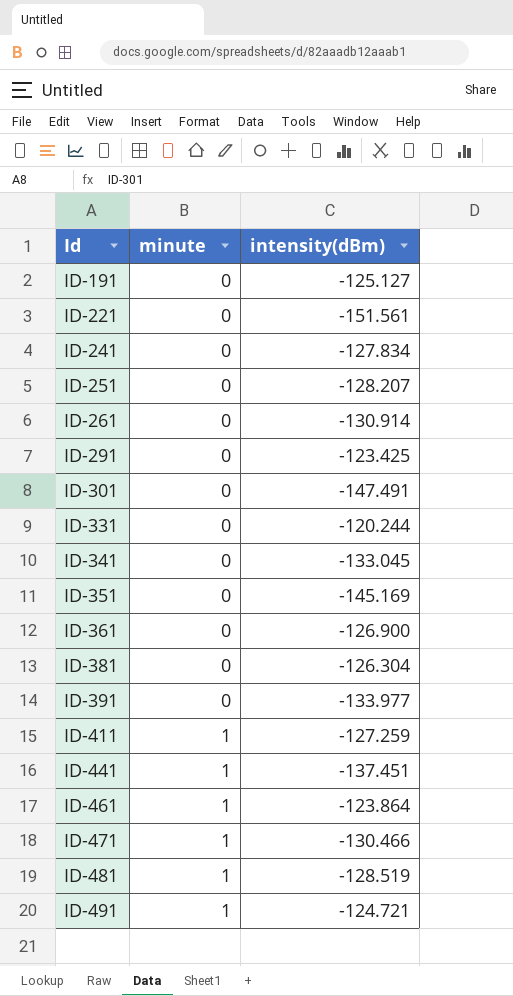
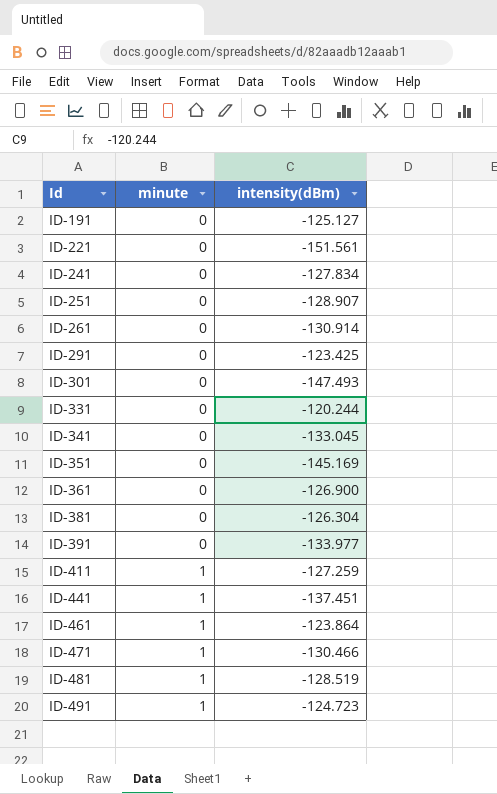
ID-251 | intensity(dBm): -128.207 -> -128.907
ID-301 | intensity(dBm): -147.491 -> -147.493
ID-491 | intensity(dBm): -124.721 -> -124.723

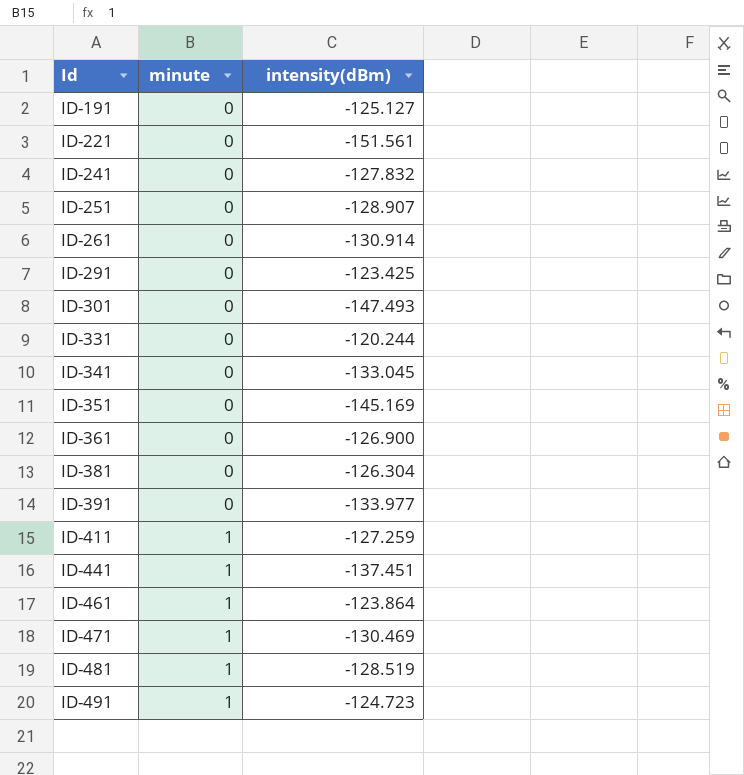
ID-241 | intensity(dBm): -127.834 -> -127.832
ID-471 | intensity(dBm): -130.466 -> -130.469

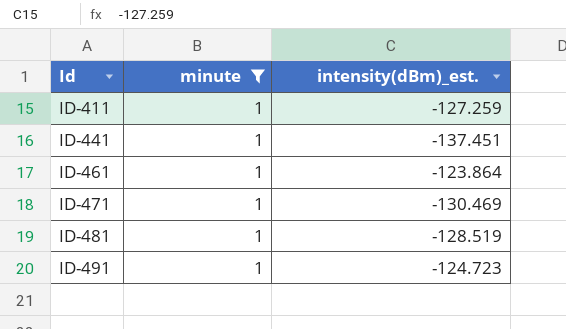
filter: none -> minute = 1
column name: intensity(dBm) -> intensity(dBm)_est.

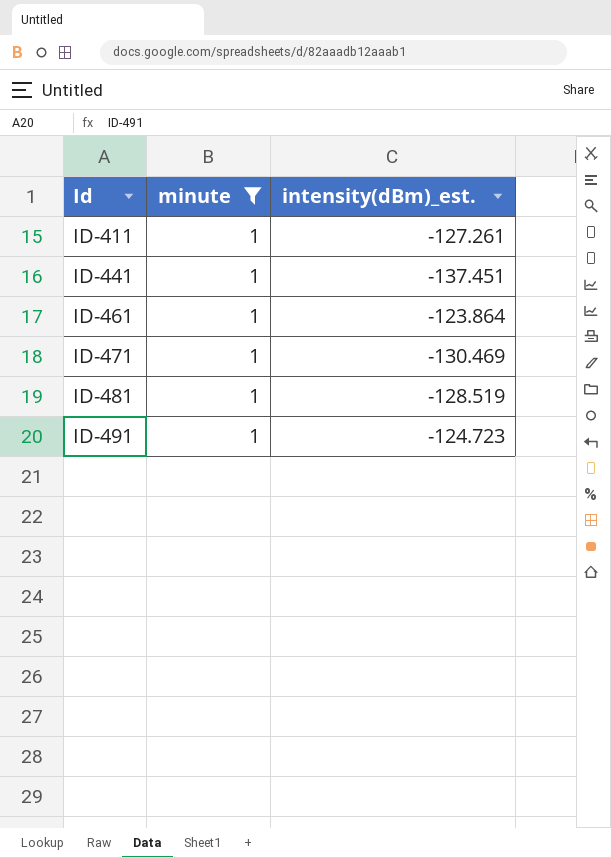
ID-411 | intensity(dBm)_est.: -127.259 -> -127.261

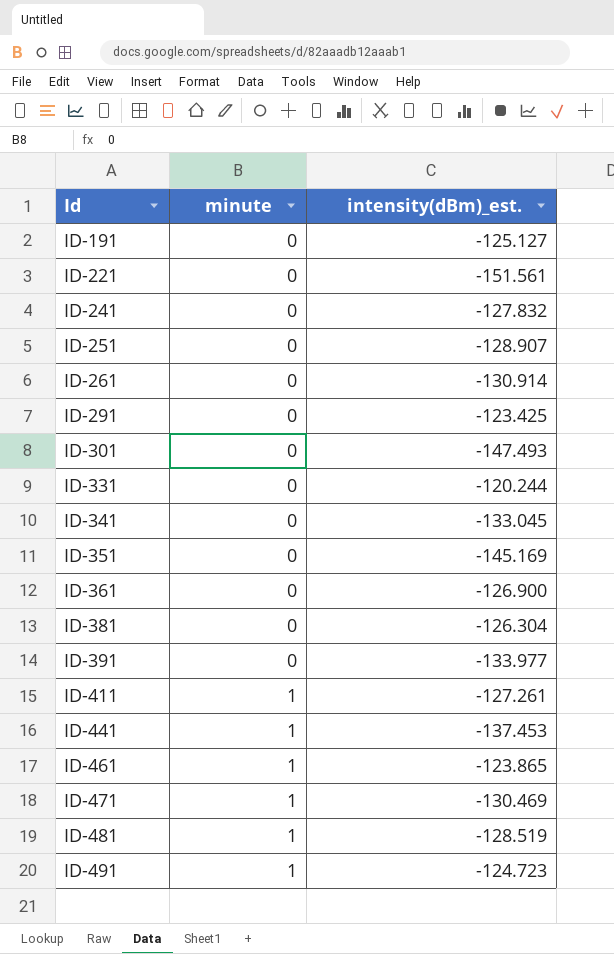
filter: minute = 1 -> none
ID-441 | intensity(dBm)_est.: -137.451 -> -137.453
ID-461 | intensity(dBm)_est.: -123.864 -> -123.865

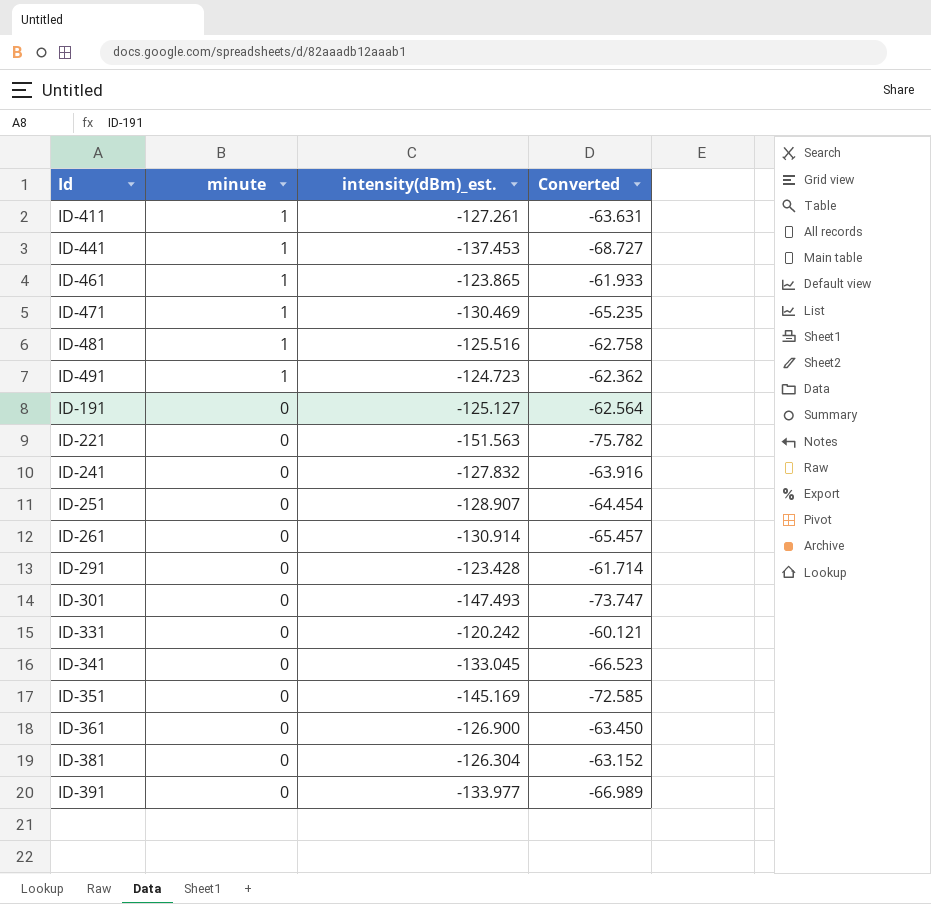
row order: Id ascending -> minute descending
column Converted | formula: none -> [intensity(dBm)_est.] * 0.5
ID-481 | intensity(dBm)_est.: -128.519 -> -125.516
ID-221 | intensity(dBm)_est.: -151.561 -> -151.563
ID-291 | intensity(dBm)_est.: -123.425 -> -123.428
ID-331 | intensity(dBm)_est.: -120.244 -> -120.242

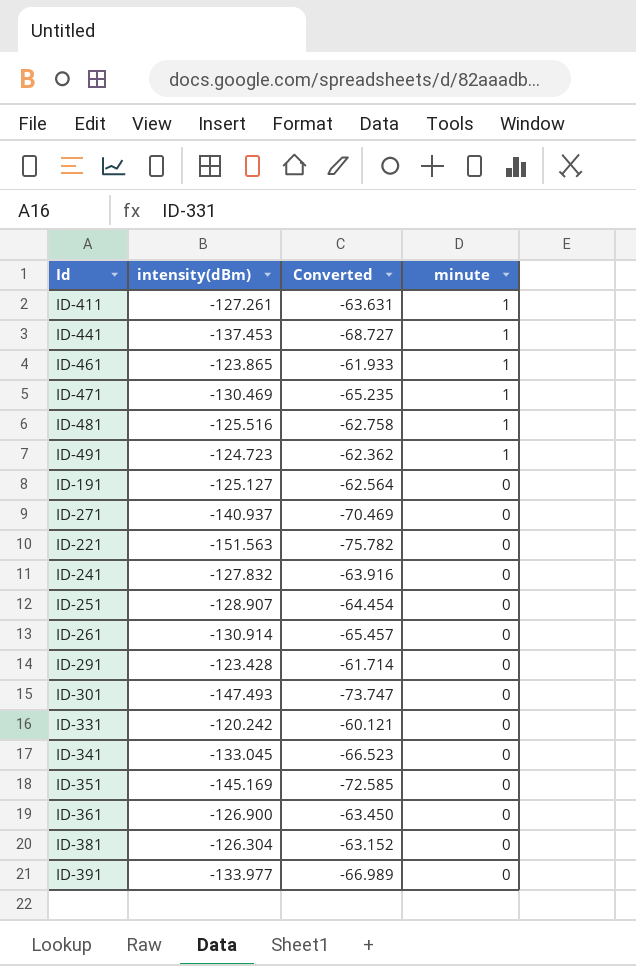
column name: intensity(dBm)_est. -> intensity(dBm)
column minute | position: 2 -> 4
row ID-271: none -> -140.937 | -70.469 | 0

